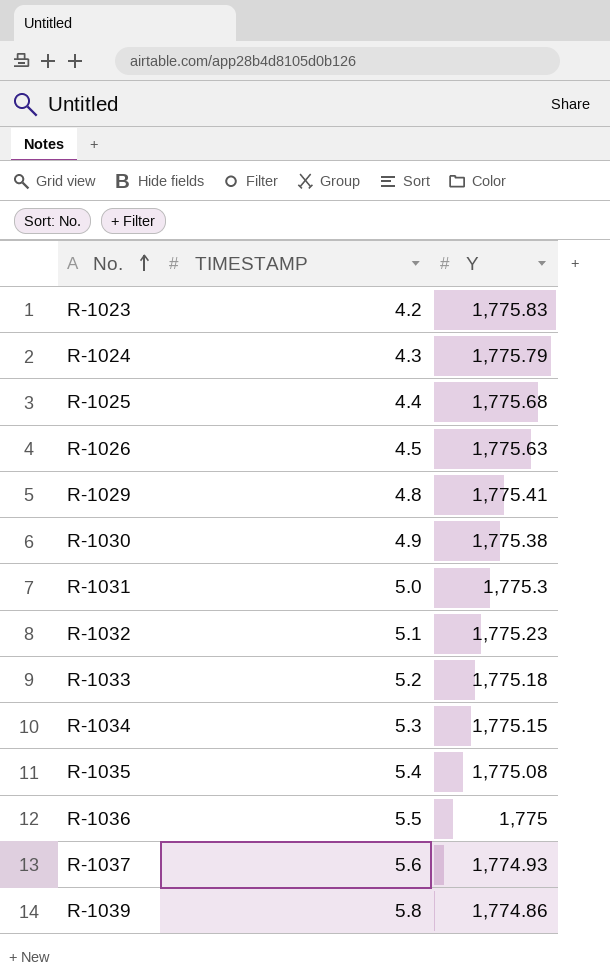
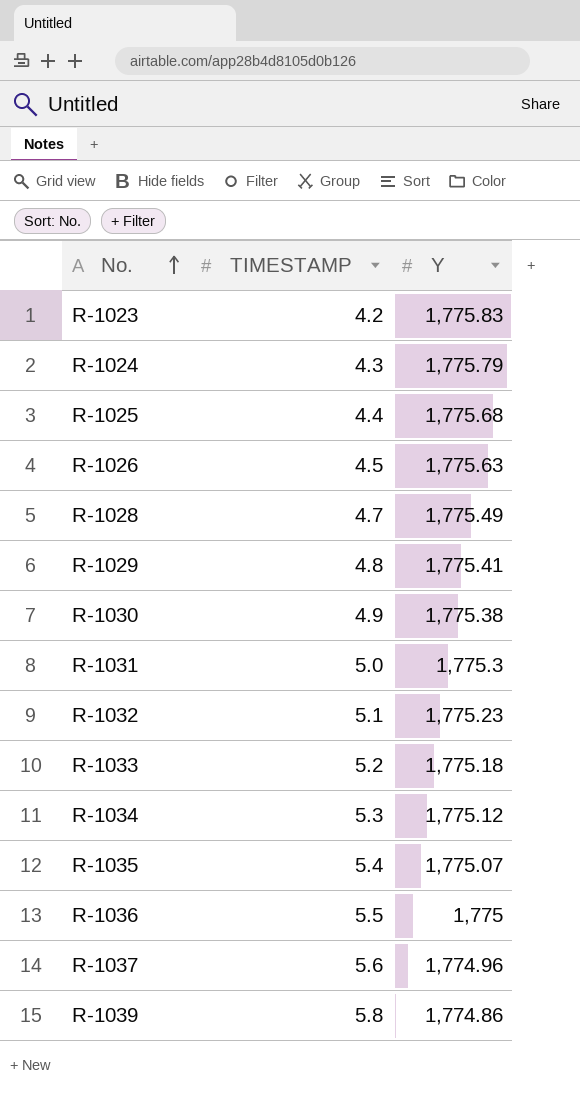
row R-1028: none -> 4.7 | 1,775.49
R-1034 | Y: 1,775.15 -> 1,775.12
R-1035 | Y: 1,775.08 -> 1,775.07
R-1037 | Y: 1,774.93 -> 1,774.96

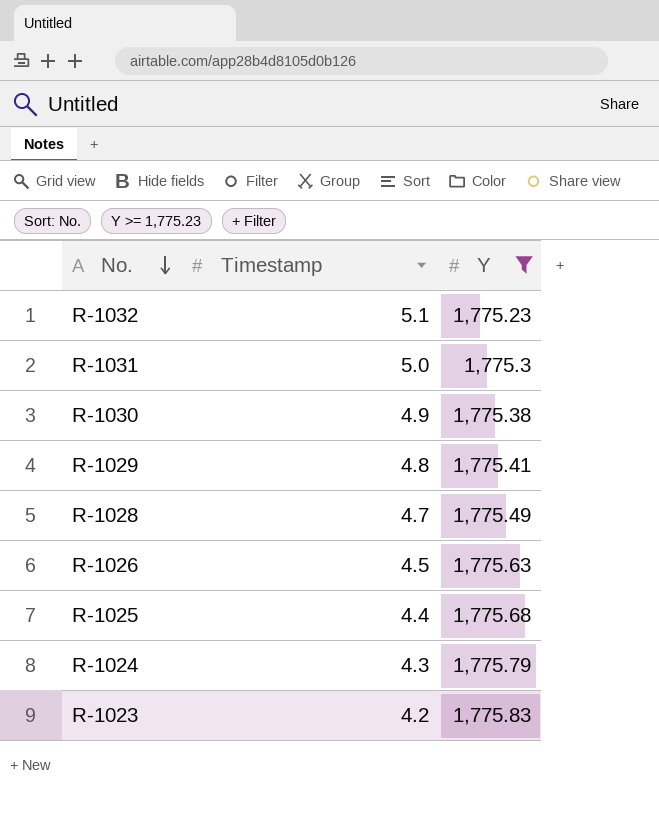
filter: none -> Y >= 1,775.23
row order: No. ascending -> No. descending
column name: TIMESTAMP -> Timestamp

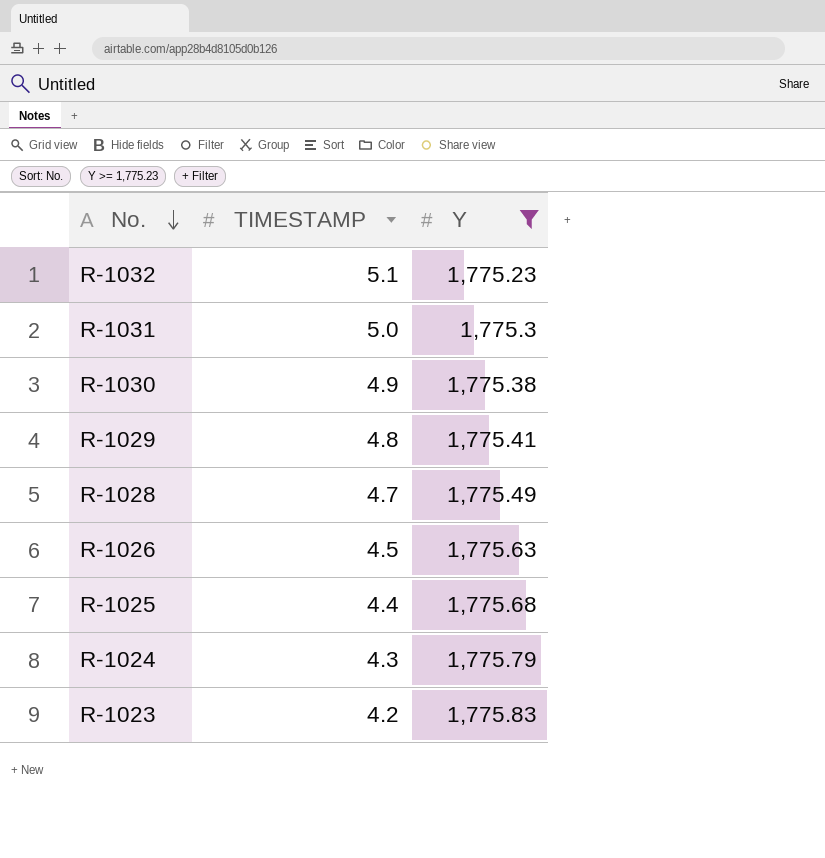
column name: Timestamp -> TIMESTAMP

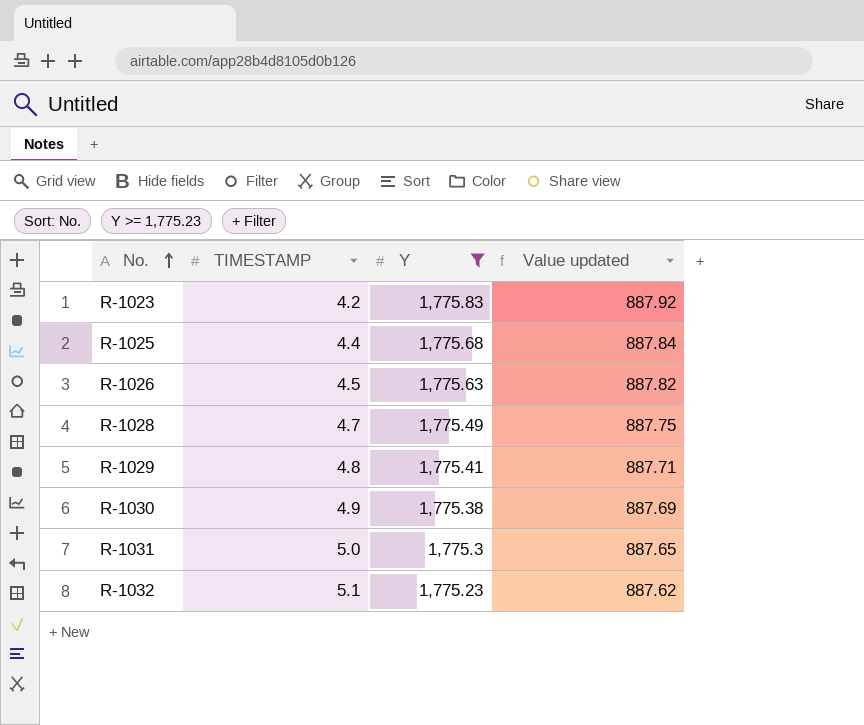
row order: No. descending -> No. ascending
column Value updated | formula: none -> [Y] * 0.5
row R-1024: 4.3 | 1,775.79 -> none

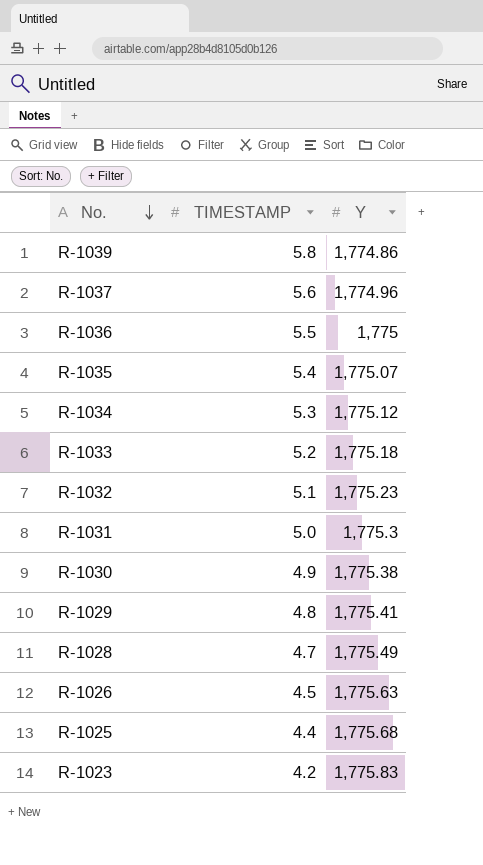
filter: Y >= 1,775.23 -> none
row order: No. ascending -> No. descending
column Value updated | formula: [Y] * 0.5 -> none

